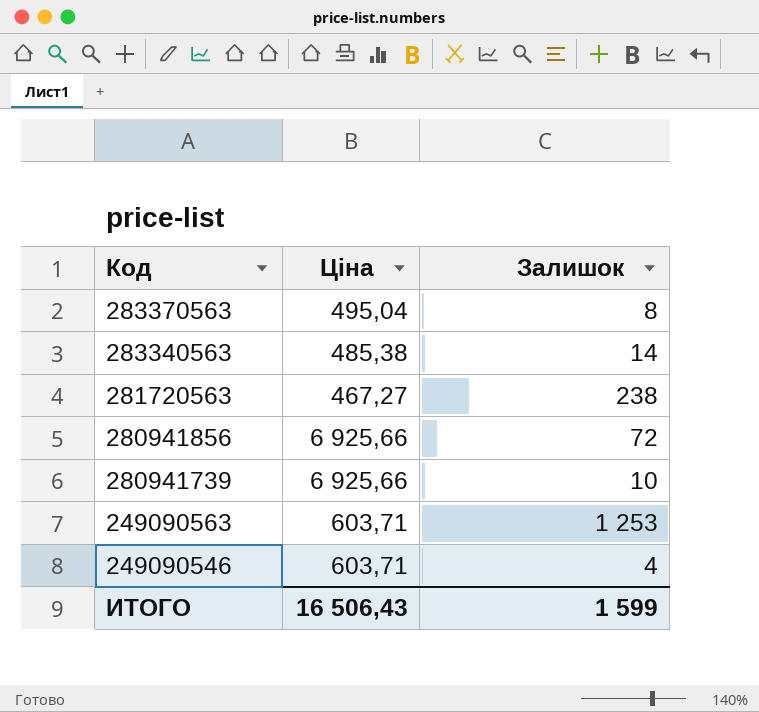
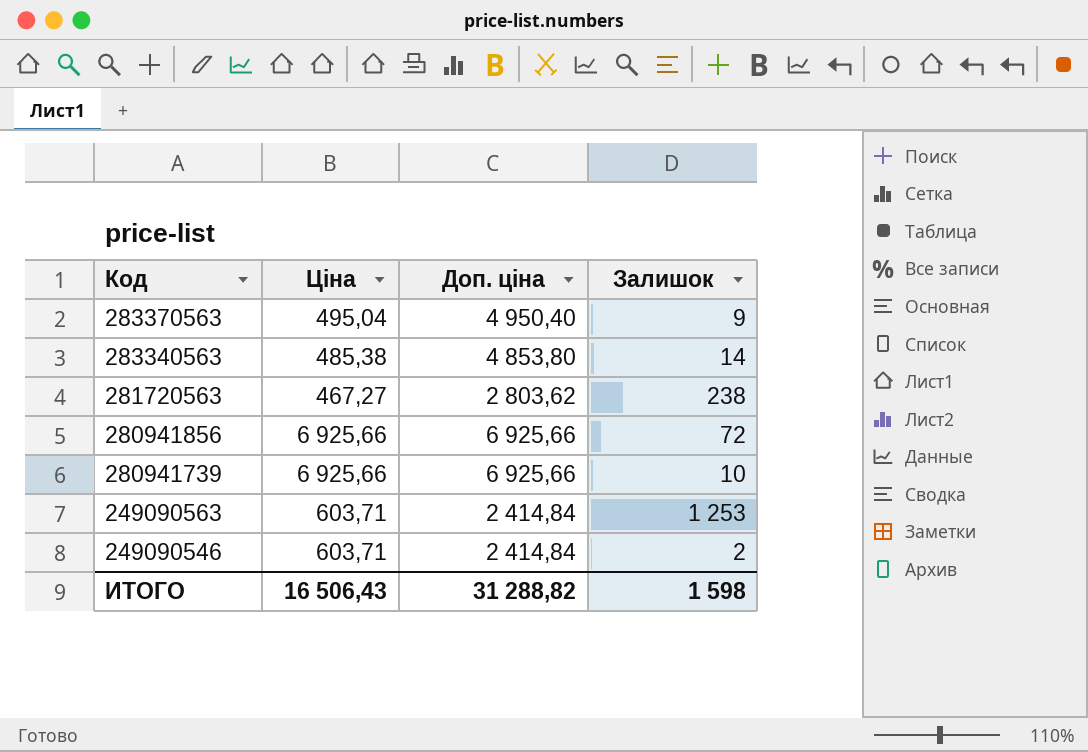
column Доп. ціна | position: none -> 3
283370563 | Залишок: 8 -> 9
249090546 | Залишок: 4 -> 2
ИТОГО | Залишок: 1 599 -> 1 598

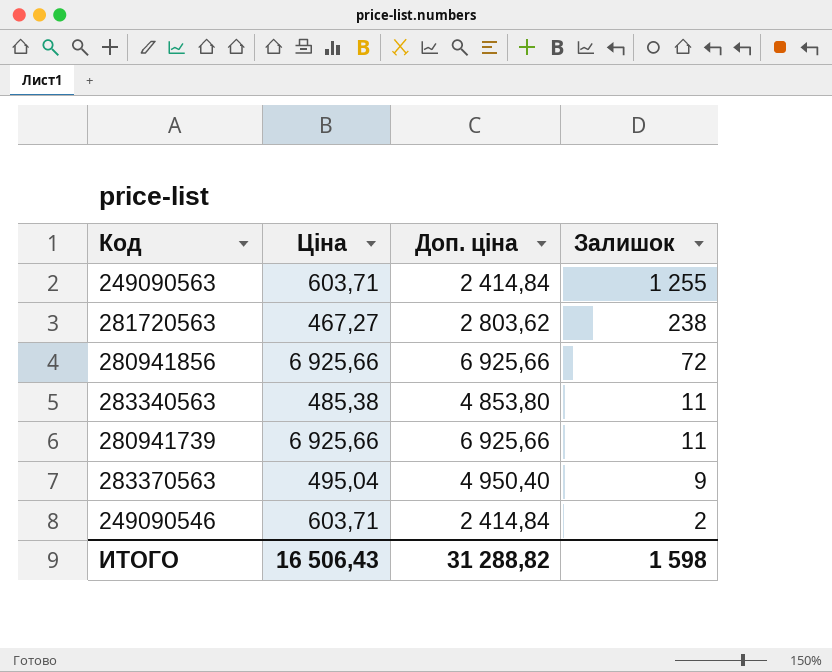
row order: Код descending -> Залишок descending
249090563 | Залишок: 1 253 -> 1 255
283340563 | Залишок: 14 -> 11
280941739 | Залишок: 10 -> 11

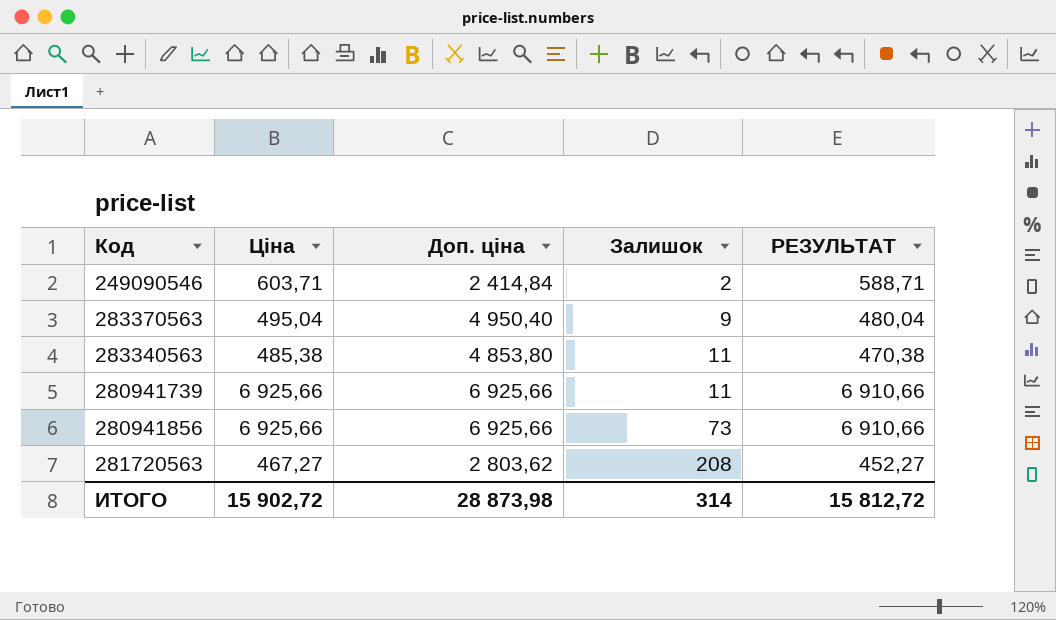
row order: Залишок descending -> Залишок ascending
column РЕЗУЛЬТАТ | formula: none -> [Ціна] - 15
row 249090563: 603,71 | 2 414,84 | 1 255 -> none
280941856 | Залишок: 72 -> 73
281720563 | Залишок: 238 -> 208
ИТОГО | Ціна: 16 506,43 -> 15 902,72
ИТОГО | Доп. ціна: 31 288,82 -> 28 873,98
ИТОГО | Залишок: 1 598 -> 314

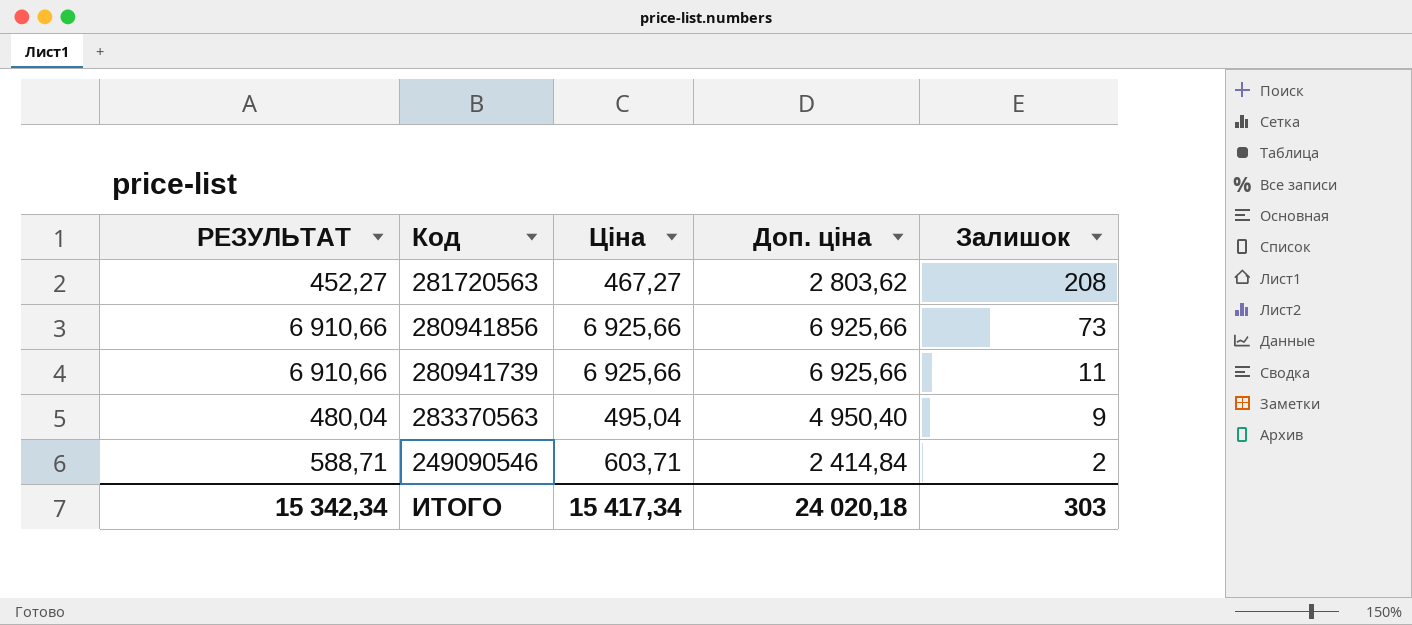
row order: Залишок ascending -> Залишок descending
column РЕЗУЛЬТАТ | position: 5 -> 1
row 283340563: 485,38 | 4 853,80 | 11 | 470,38 -> none
ИТОГО | РЕЗУЛЬТАТ: 15 812,72 -> 15 342,34
ИТОГО | Ціна: 15 902,72 -> 15 417,34
ИТОГО | Доп. ціна: 28 873,98 -> 24 020,18
ИТОГО | Залишок: 314 -> 303

